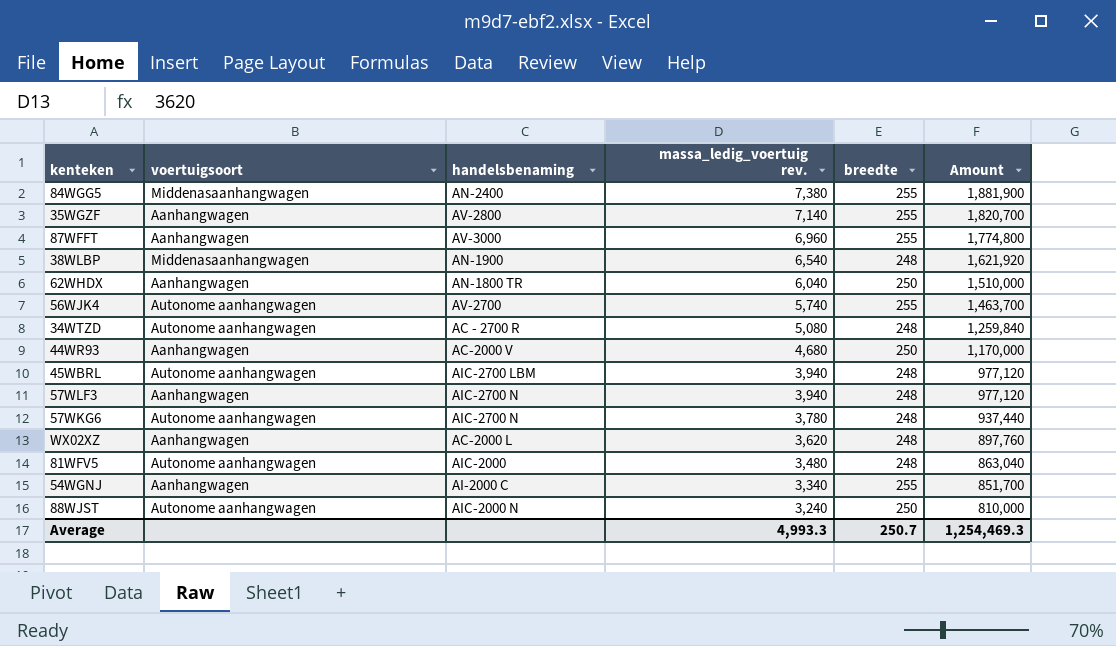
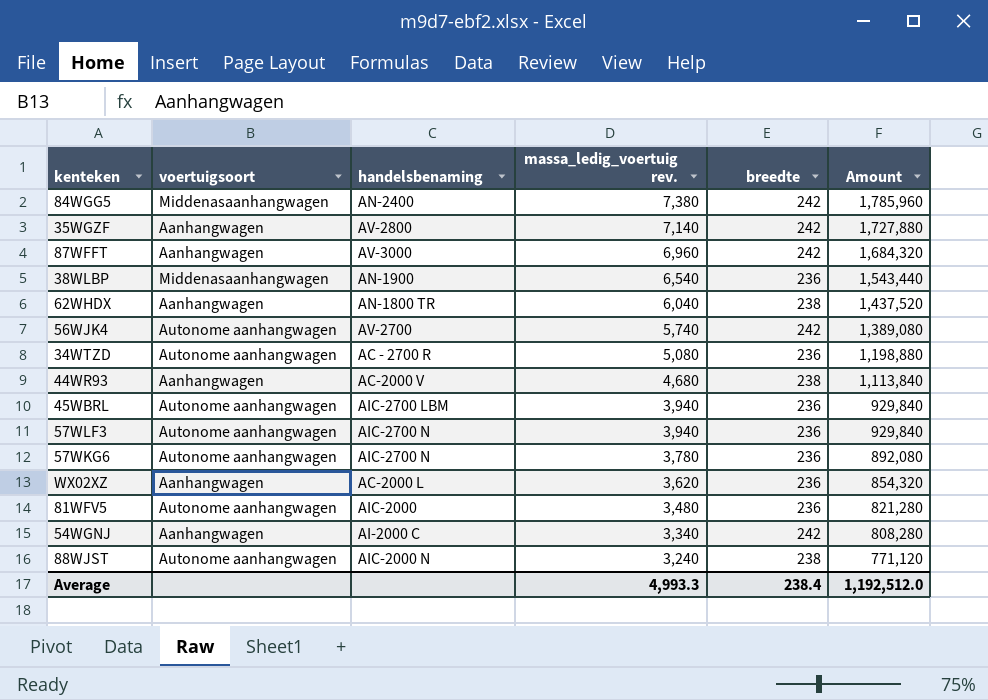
84WGG5 | breedte: 255 -> 242
84WGG5 | Amount: 1,881,900 -> 1,785,960
35WGZF | breedte: 255 -> 242
35WGZF | Amount: 1,820,700 -> 1,727,880
87WFFT | breedte: 255 -> 242
87WFFT | Amount: 1,774,800 -> 1,684,320
38WLBP | breedte: 248 -> 236
38WLBP | Amount: 1,621,920 -> 1,543,440
62WHDX | breedte: 250 -> 238
62WHDX | Amount: 1,510,000 -> 1,437,520
56WJK4 | breedte: 255 -> 242
56WJK4 | Amount: 1,463,700 -> 1,389,080
34WTZD | breedte: 248 -> 236
34WTZD | Amount: 1,259,840 -> 1,198,880
44WR93 | breedte: 250 -> 238
44WR93 | Amount: 1,170,000 -> 1,113,840
45WBRL | breedte: 248 -> 236
45WBRL | Amount: 977,120 -> 929,840
57WLF3 | voertuigsoort: Aanhangwagen -> Autonome aanhangwagen
57WLF3 | breedte: 248 -> 236
57WLF3 | Amount: 977,120 -> 929,840
57WKG6 | breedte: 248 -> 236
57WKG6 | Amount: 937,440 -> 892,080
WX02XZ | breedte: 248 -> 236
WX02XZ | Amount: 897,760 -> 854,320
81WFV5 | breedte: 248 -> 236
81WFV5 | Amount: 863,040 -> 821,280
54WGNJ | breedte: 255 -> 242
54WGNJ | Amount: 851,700 -> 808,280
88WJST | breedte: 250 -> 238
88WJST | Amount: 810,000 -> 771,120
Average | breedte: 250.7 -> 238.4
Average | Amount: 1,254,469.3 -> 1,192,512.0

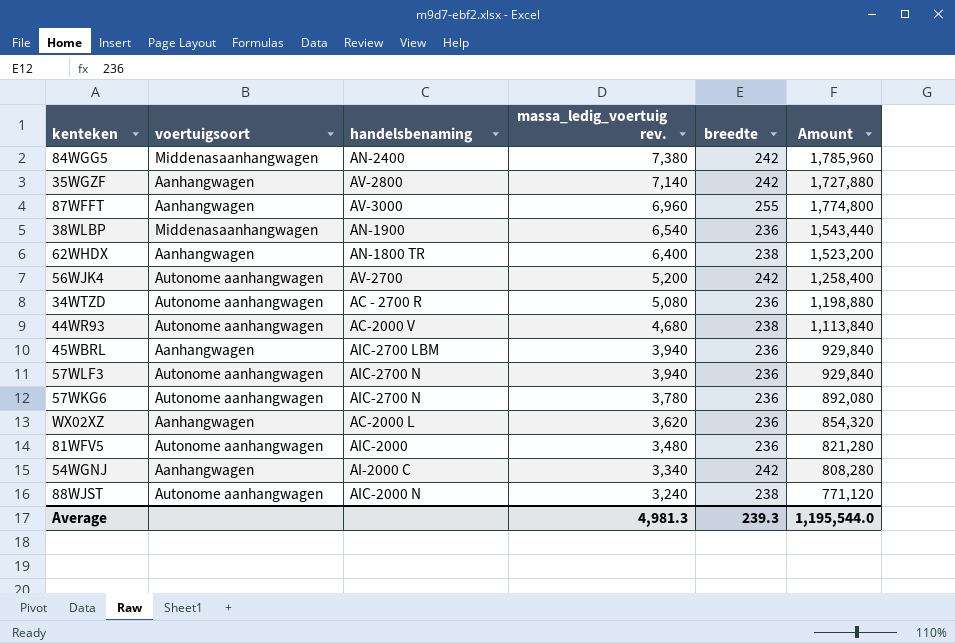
87WFFT | breedte: 242 -> 255
87WFFT | Amount: 1,684,320 -> 1,774,800
62WHDX | massa_ledig_voertuig rev.: 6,040 -> 6,400
62WHDX | Amount: 1,437,520 -> 1,523,200
56WJK4 | massa_ledig_voertuig rev.: 5,740 -> 5,200
56WJK4 | Amount: 1,389,080 -> 1,258,400
44WR93 | voertuigsoort: Aanhangwagen -> Autonome aanhangwagen
45WBRL | voertuigsoort: Autonome aanhangwagen -> Aanhangwagen
Average | massa_ledig_voertuig rev.: 4,993.3 -> 4,981.3
Average | breedte: 238.4 -> 239.3
Average | Amount: 1,192,512.0 -> 1,195,544.0

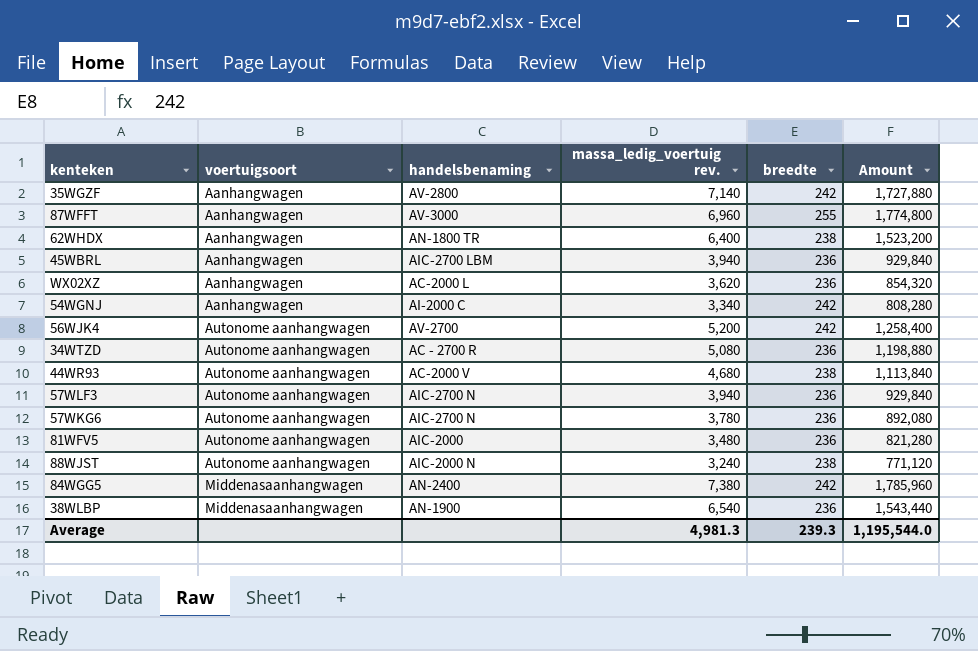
row order: massa_ledig_voertuig rev. descending -> voertuigsoort ascending

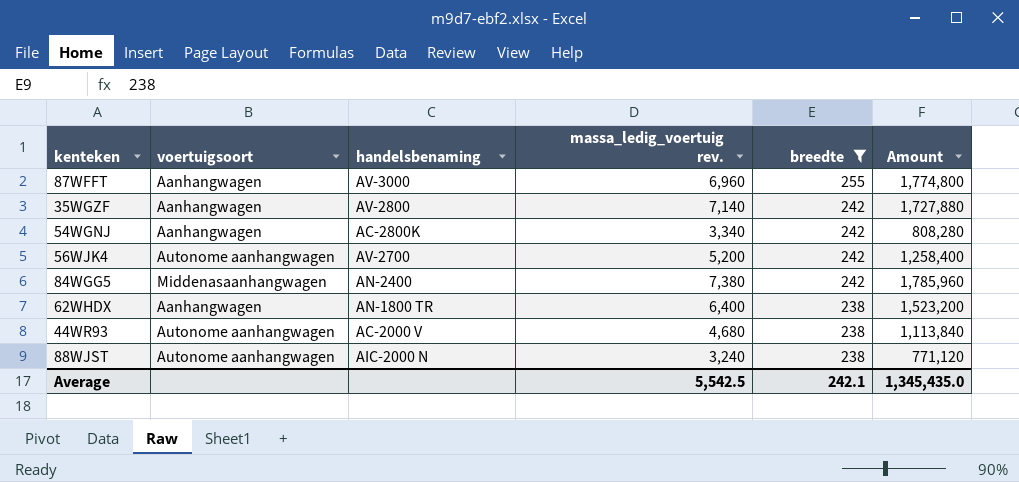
filter: none -> breedte != 236
row order: voertuigsoort ascending -> breedte descending
54WGNJ | handelsbenaming: AI-2000 C -> AC-2800K
Average | massa_ledig_voertuig rev.: 4,981.3 -> 5,542.5
Average | breedte: 239.3 -> 242.1
Average | Amount: 1,195,544.0 -> 1,345,435.0

